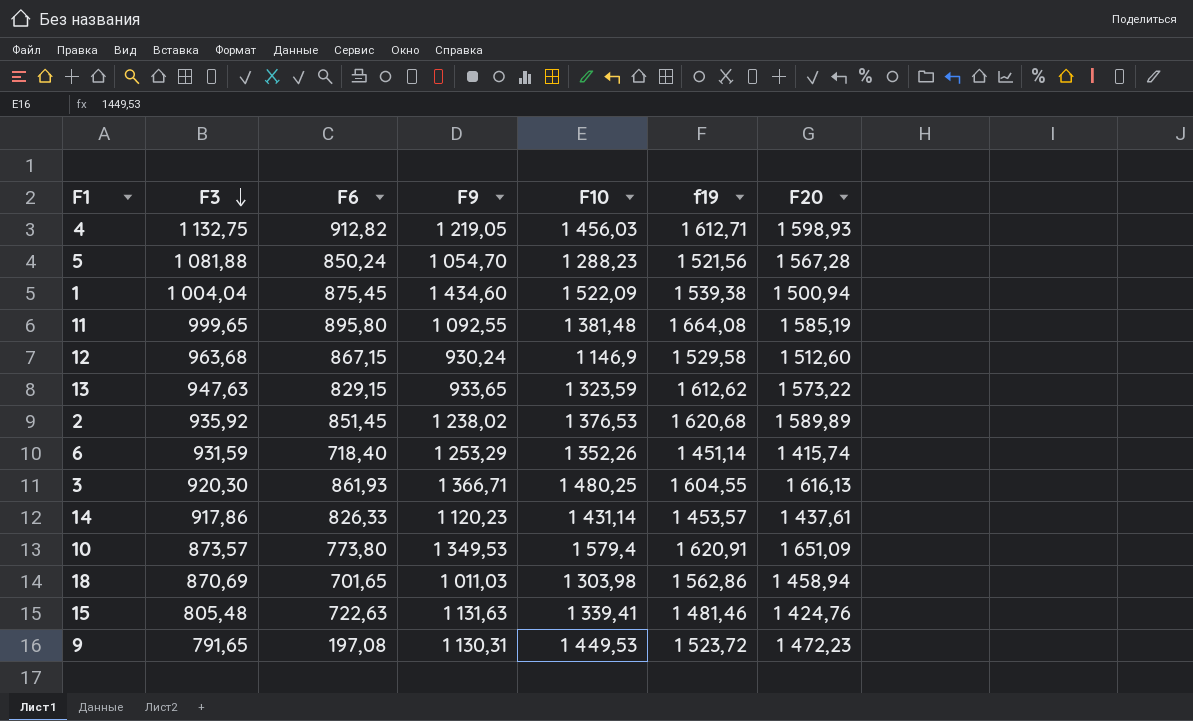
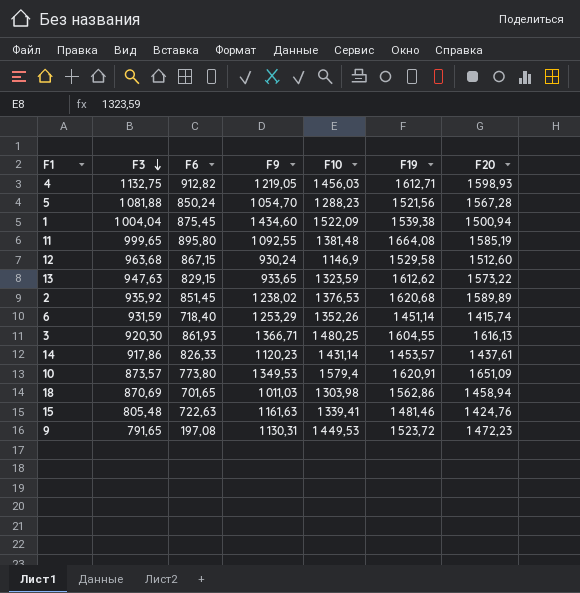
column name: f19 -> F19
15 | F9: 1 131,63 -> 1 161,63

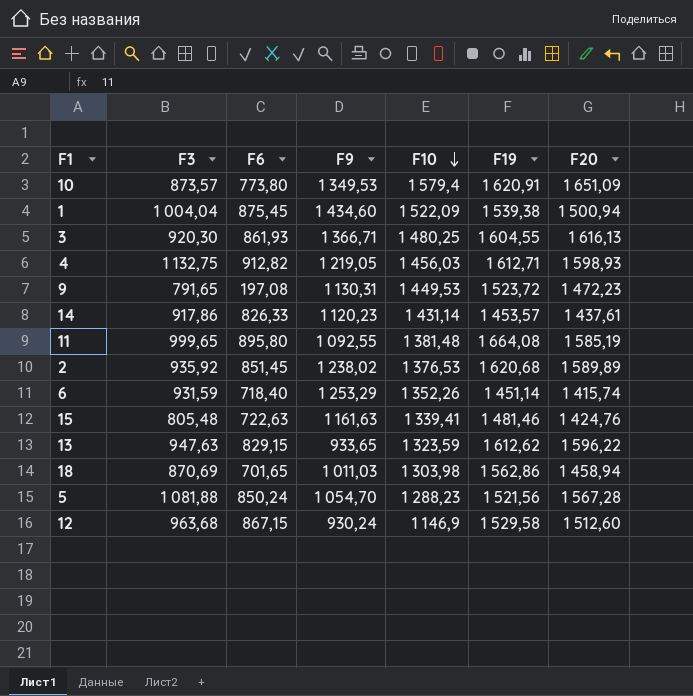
row order: F3 descending -> F10 descending
13 | F20: 1 573,22 -> 1 596,22

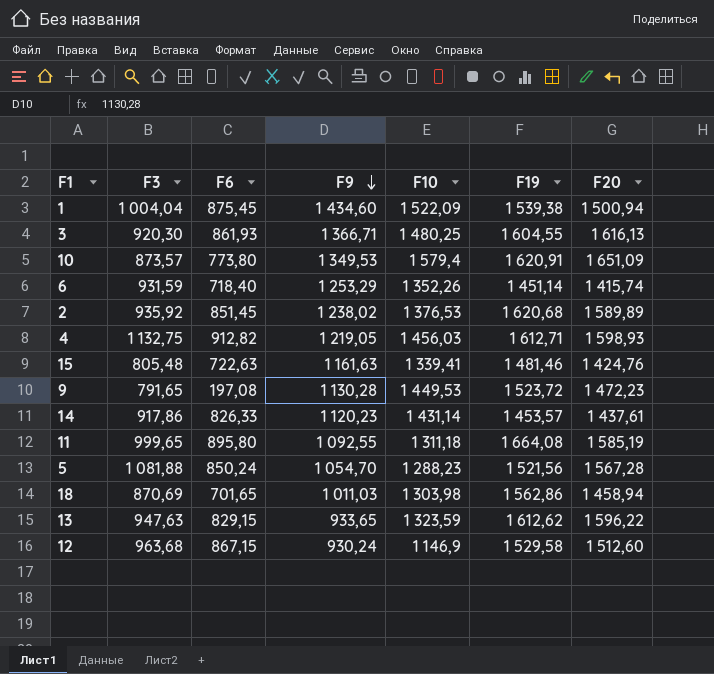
row order: F10 descending -> F9 descending
9 | F9: 1 130,31 -> 1 130,28
11 | F10: 1 381,48 -> 1 311,18

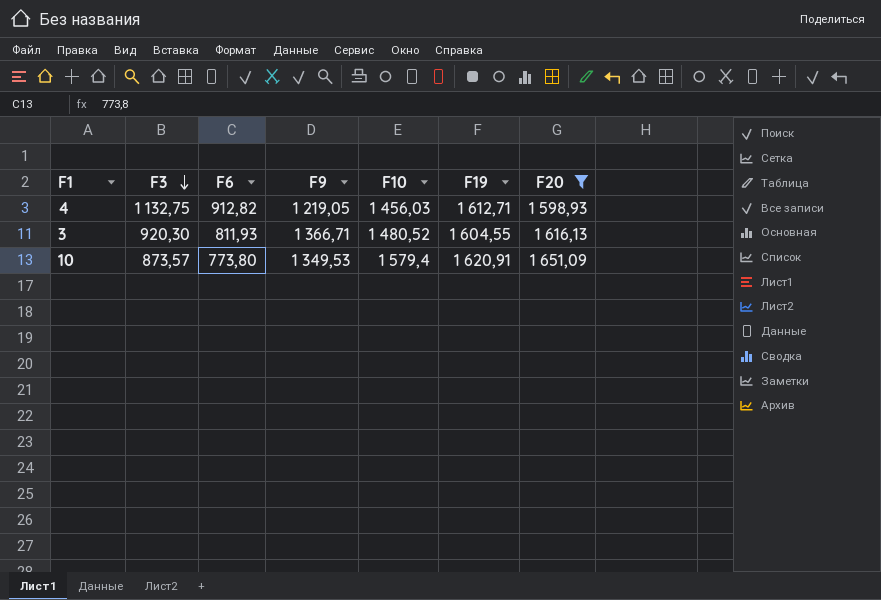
filter: none -> F20 >= 1 598,93
row order: F9 descending -> F3 descending
3 | F6: 861,93 -> 811,93
3 | F10: 1 480,25 -> 1 480,52

